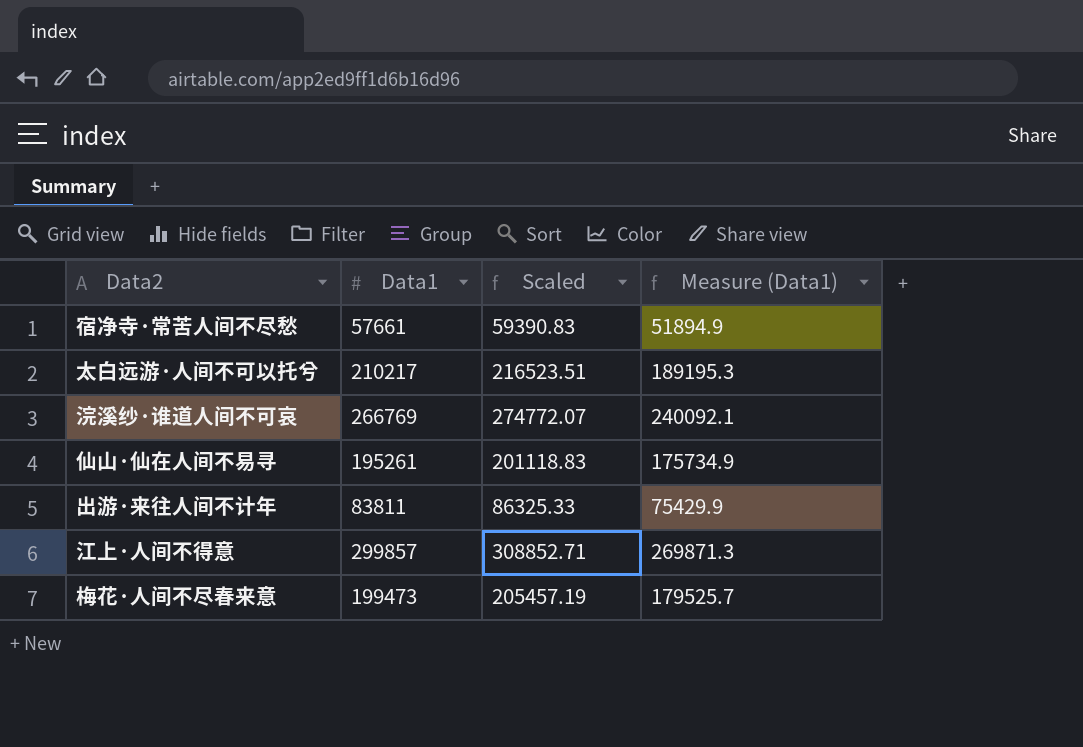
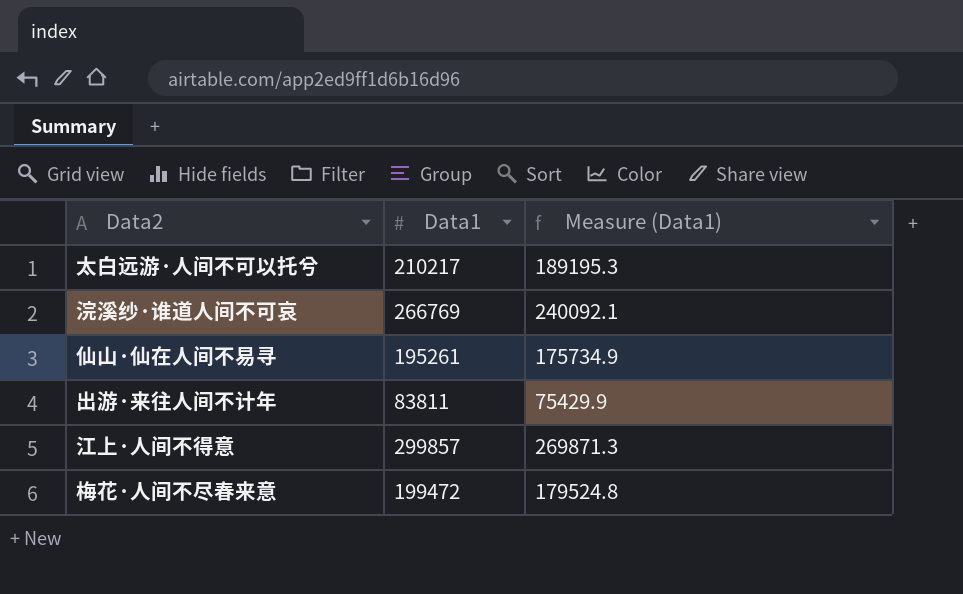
column Scaled | formula: [Data1] * 1.03 -> none
row 宿净寺·常苦人间不尽愁: 57661 | 59390.83 | 51894.9 -> none
梅花·人间不尽春来意 | Data1: 199473 -> 199472
梅花·人间不尽春来意 | Measure (Data1): 179525.7 -> 179524.8

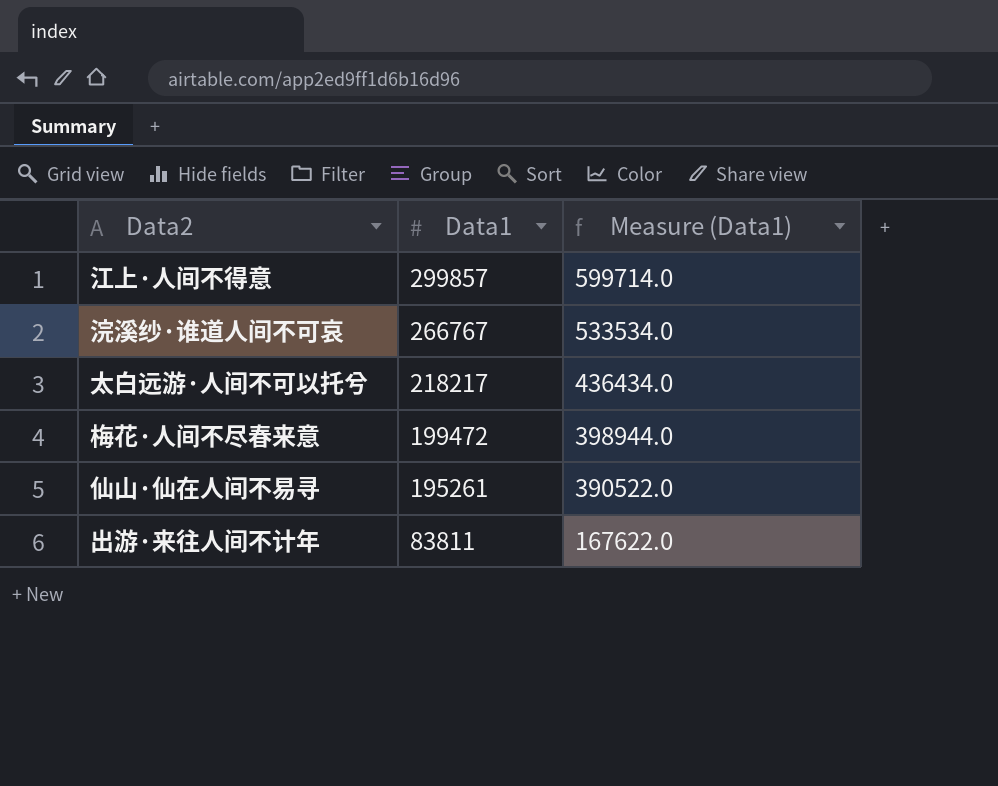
row order: none -> Data1 descending
column Measure (Data1) | formula: [Data1] * 0.9 -> [Data1] * 2
浣溪纱·谁道人间不可哀 | Data1: 266769 -> 266767
太白远游·人间不可以托兮 | Data1: 210217 -> 218217

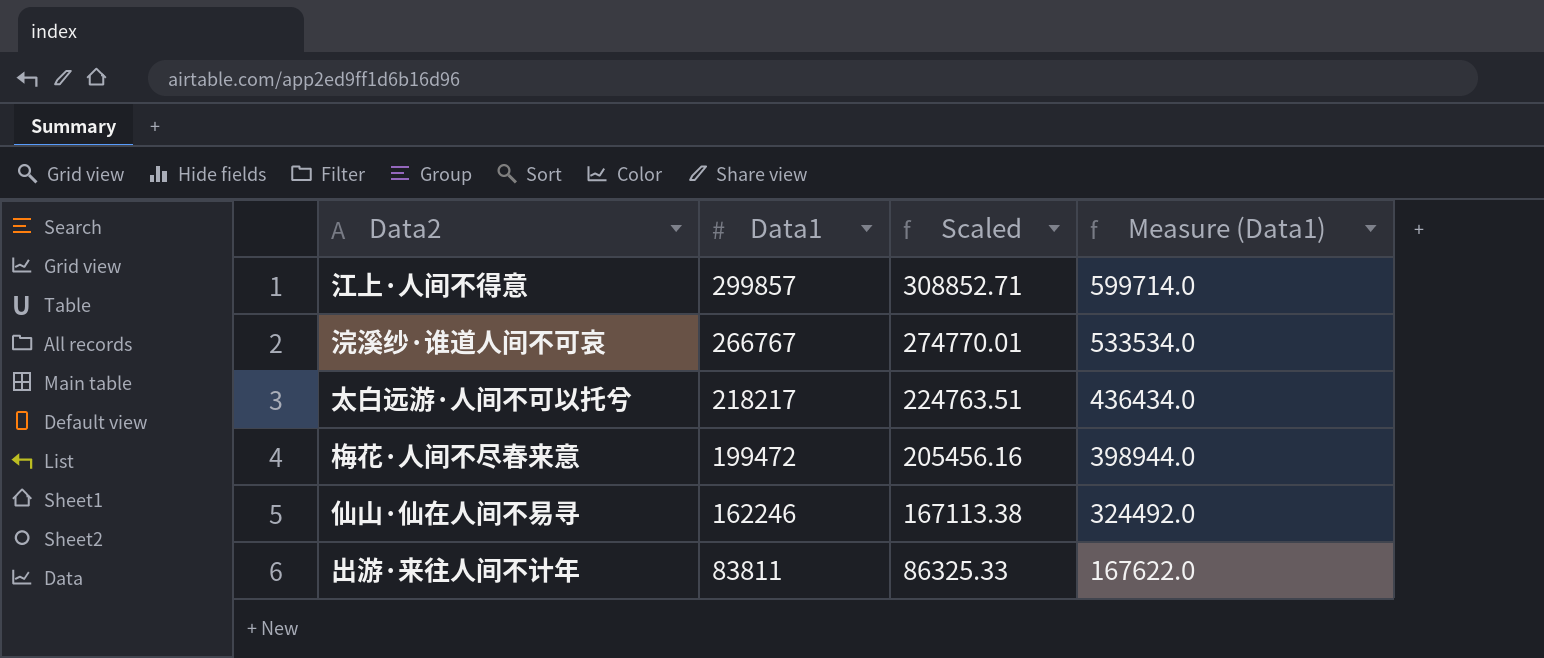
column Scaled | formula: none -> [Data1] * 1.03
仙山·仙在人间不易寻 | Data1: 195261 -> 162246
仙山·仙在人间不易寻 | Measure (Data1): 390522.0 -> 324492.0

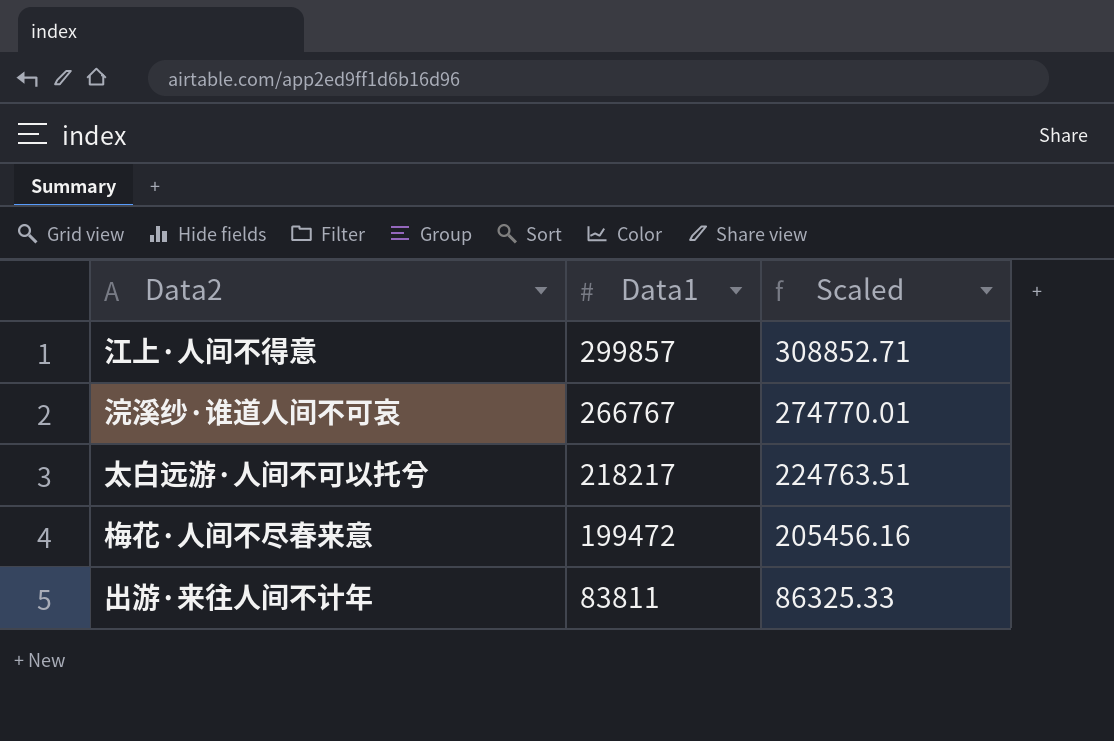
column Measure (Data1) | formula: [Data1] * 2 -> none
row 仙山·仙在人间不易寻: 162246 | 167113.38 | 324492.0 -> none

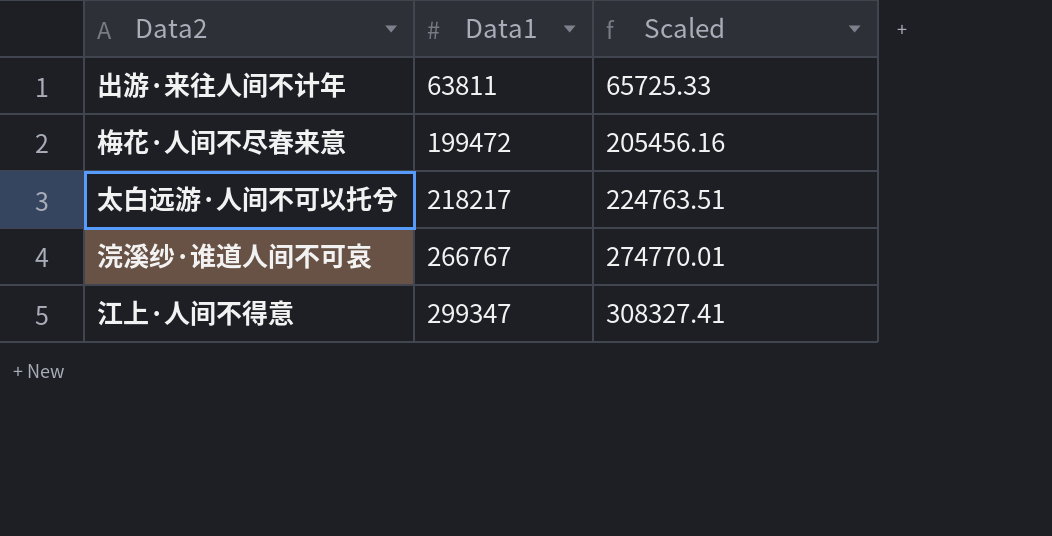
row order: Data1 descending -> Data1 ascending
出游·来往人间不计年 | Data1: 83811 -> 63811
出游·来往人间不计年 | Scaled: 86325.33 -> 65725.33
江上·人间不得意 | Data1: 299857 -> 299347
江上·人间不得意 | Scaled: 308852.71 -> 308327.41

